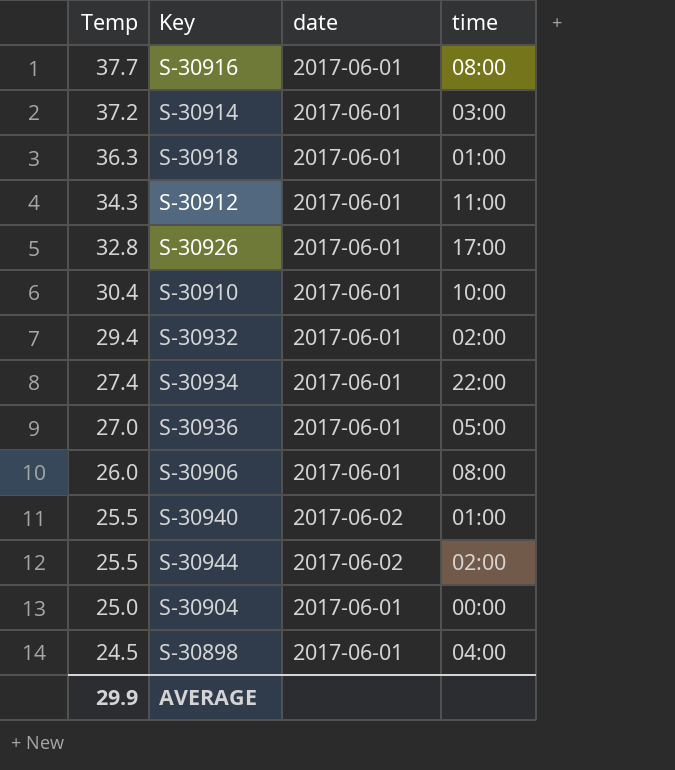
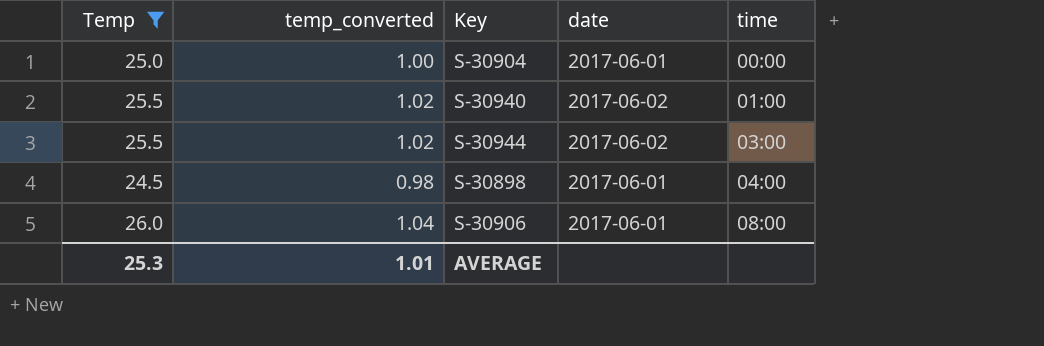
filter: none -> Temp <= 26.0
row order: Temp descending -> time ascending
column temp_converted | formula: none -> [Temp] * 0.04
S-30944 | time: 02:00 -> 03:00
AVERAGE | Temp: 29.9 -> 25.3

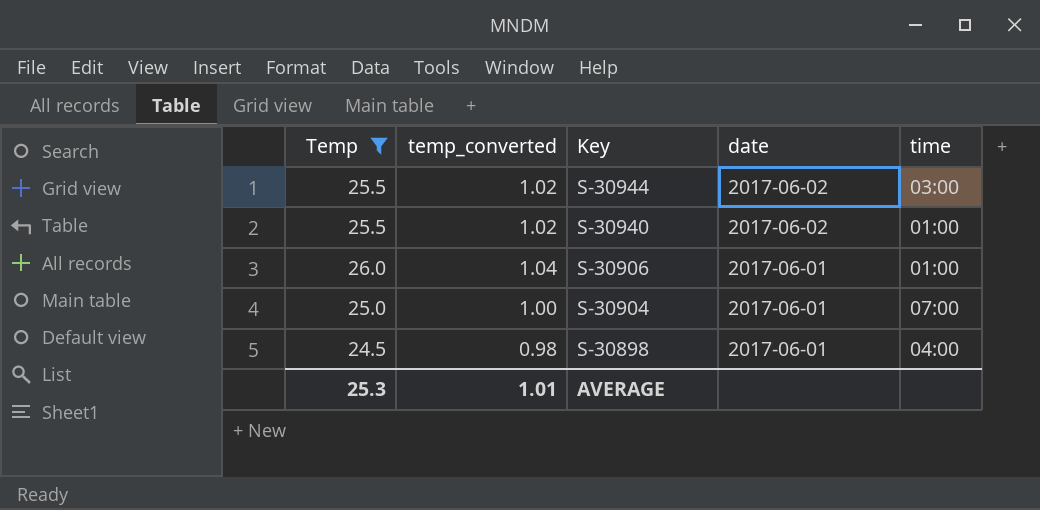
row order: time ascending -> Key descending
S-30906 | time: 08:00 -> 01:00
S-30904 | time: 00:00 -> 07:00

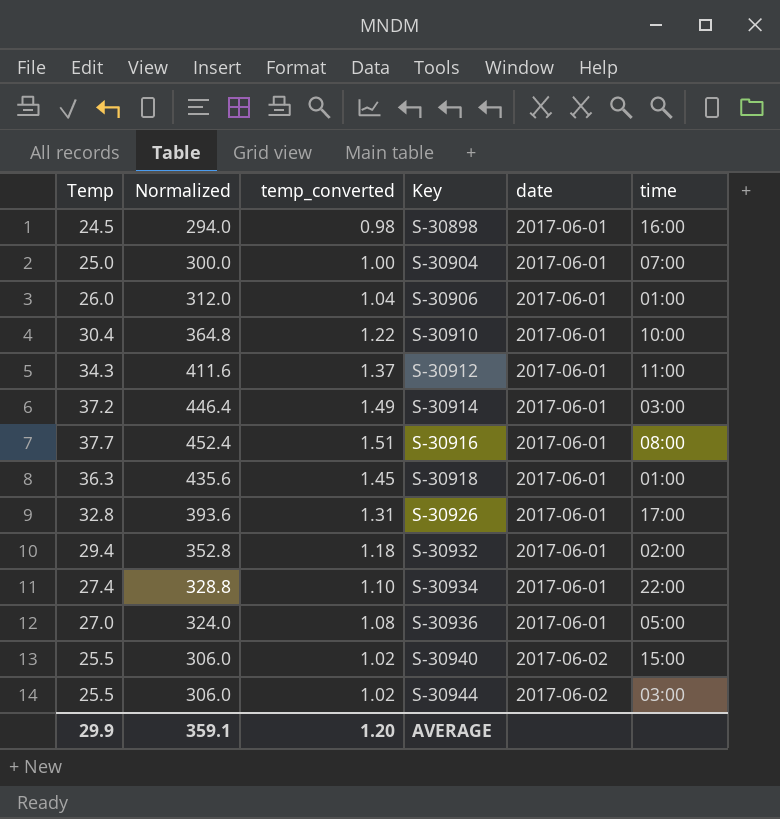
filter: Temp <= 26.0 -> none
row order: Key descending -> Key ascending
column Normalized | formula: none -> [Temp] * 12
S-30898 | time: 04:00 -> 16:00
S-30940 | time: 01:00 -> 15:00
AVERAGE | Temp: 25.3 -> 29.9
AVERAGE | temp_converted: 1.01 -> 1.20

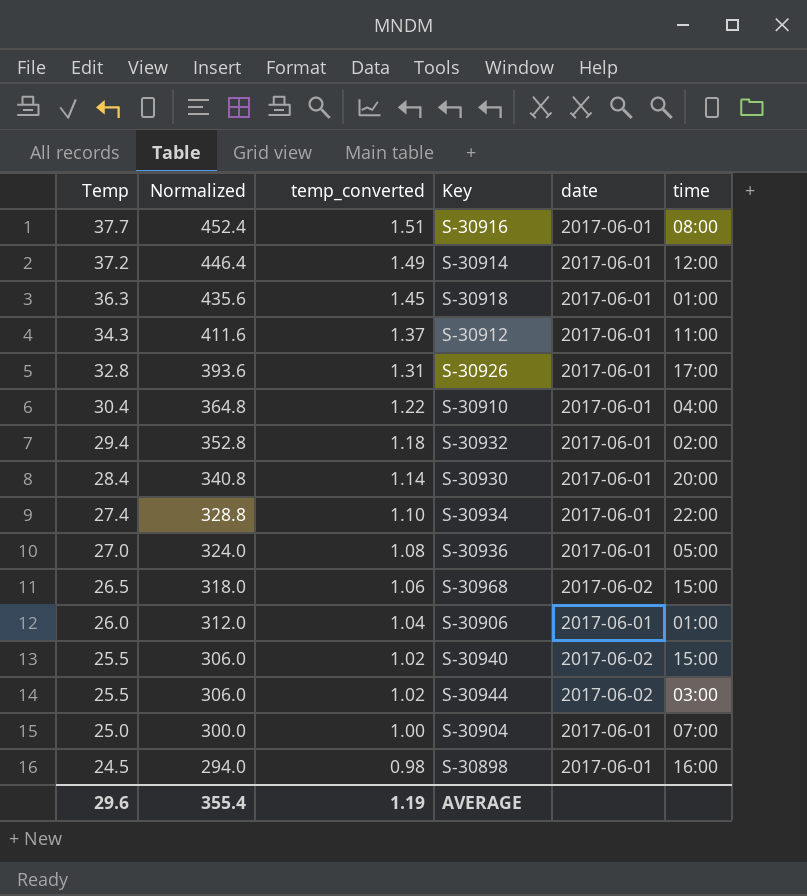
row order: Key ascending -> Temp descending
S-30914 | time: 03:00 -> 12:00
S-30910 | time: 10:00 -> 04:00
row S-30930: none -> 28.4 | 340.8 | 1.14 | 2017-06-01 | 20:00
row S-30968: none -> 26.5 | 318.0 | 1.06 | 2017-06-02 | 15:00
AVERAGE | Temp: 29.9 -> 29.6
AVERAGE | Normalized: 359.1 -> 355.4
AVERAGE | temp_converted: 1.20 -> 1.19

